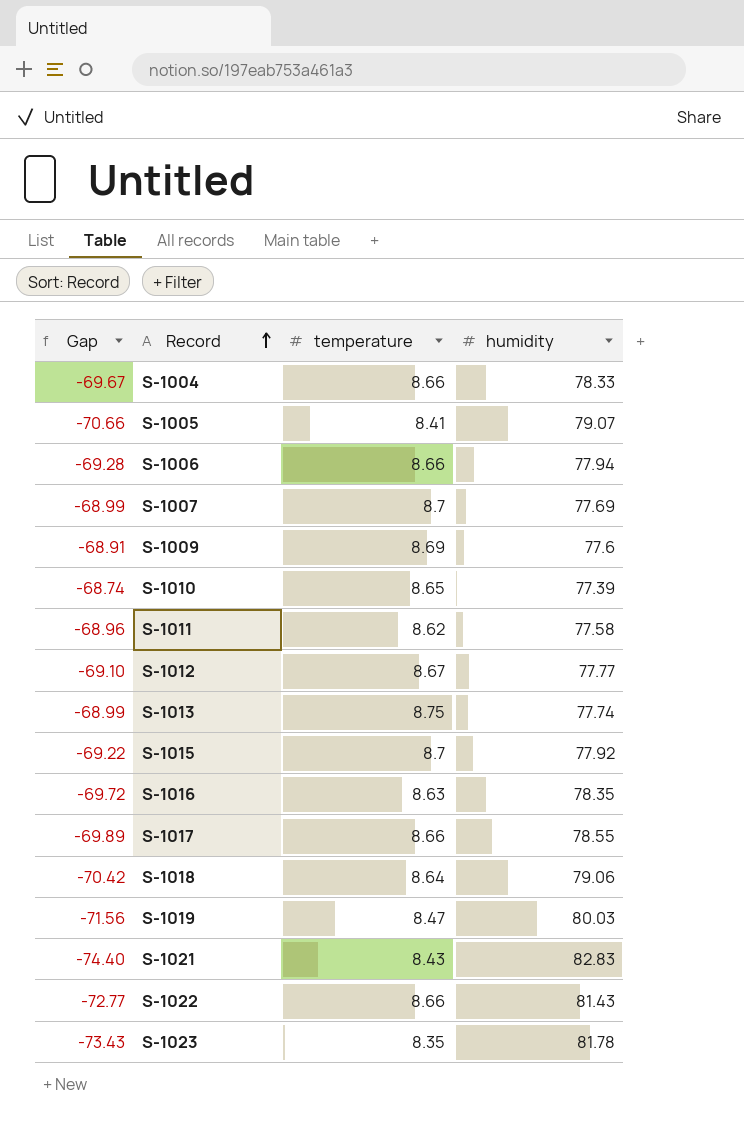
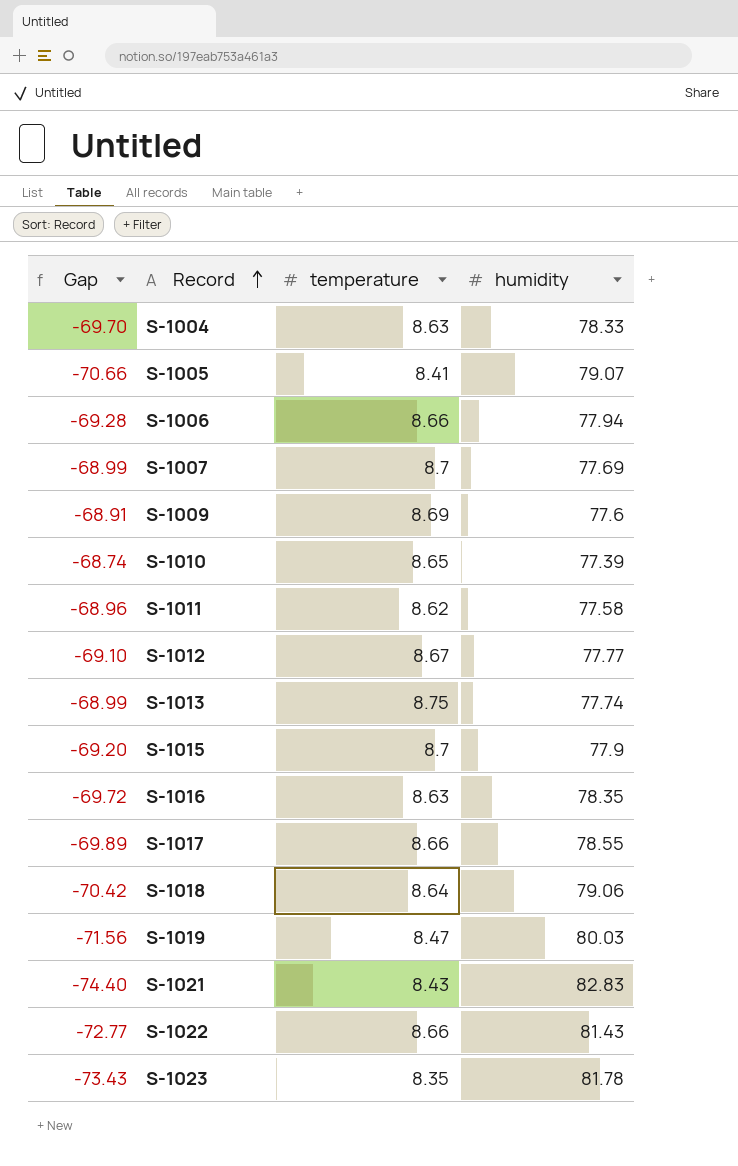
S-1004 | Gap: -69.67 -> -69.70
S-1004 | temperature: 8.66 -> 8.63
S-1015 | Gap: -69.22 -> -69.20
S-1015 | humidity: 77.92 -> 77.9

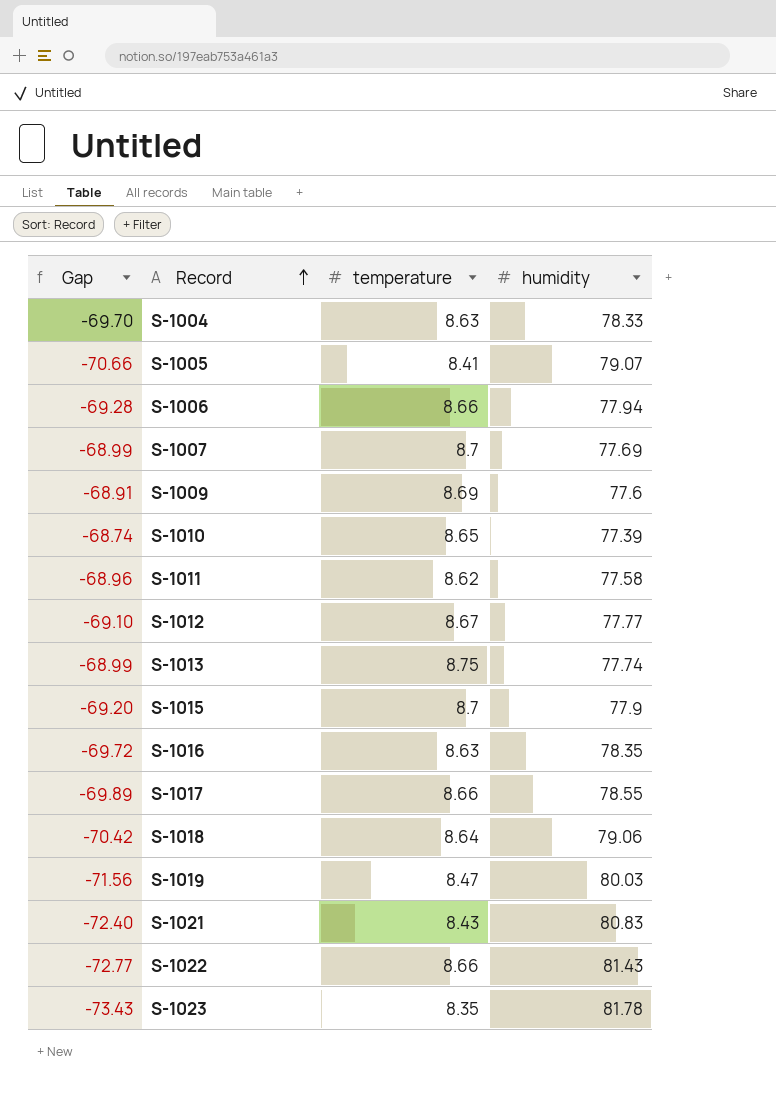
S-1021 | Gap: -74.40 -> -72.40
S-1021 | humidity: 82.83 -> 80.83

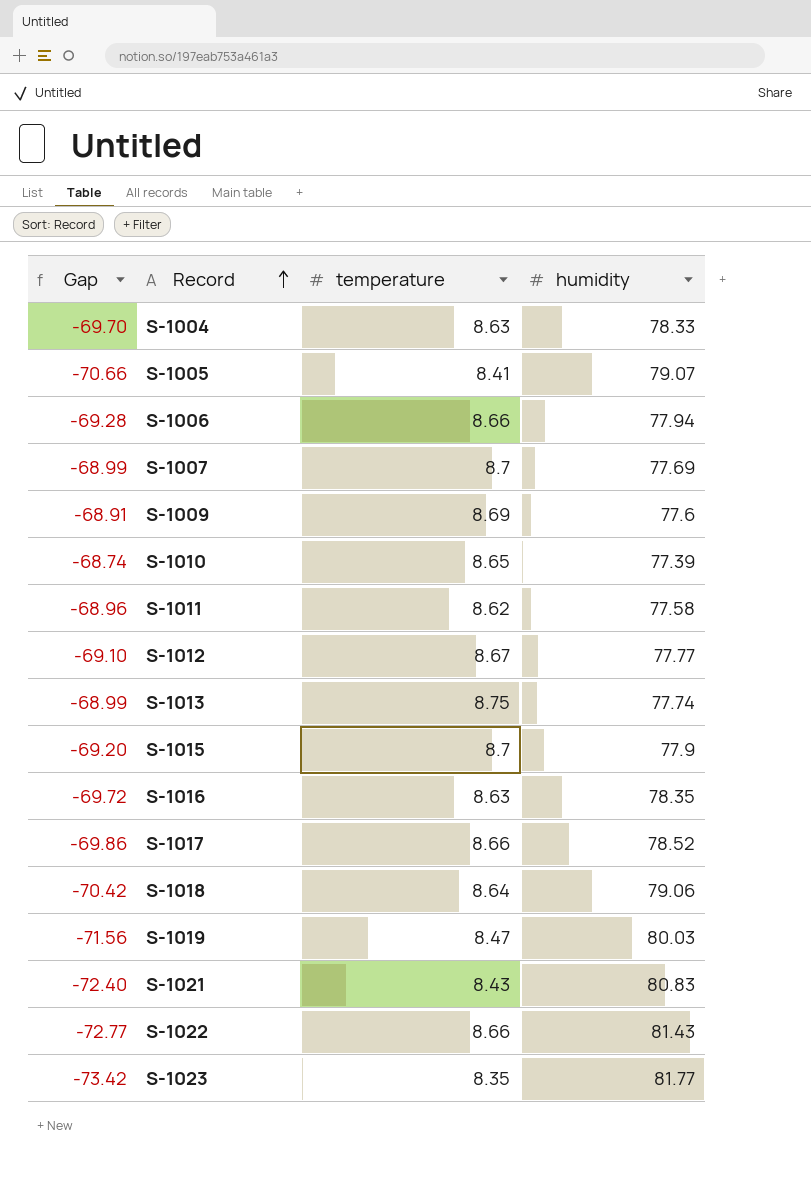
S-1017 | Gap: -69.89 -> -69.86
S-1017 | humidity: 78.55 -> 78.52
S-1023 | Gap: -73.43 -> -73.42
S-1023 | humidity: 81.78 -> 81.77

